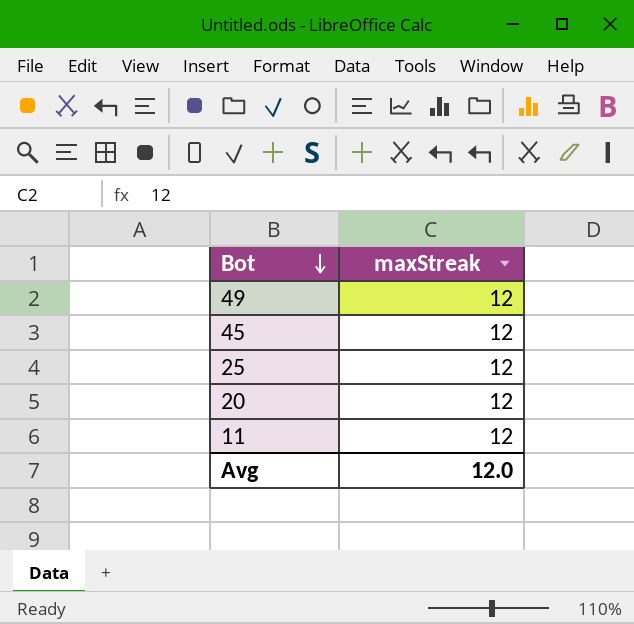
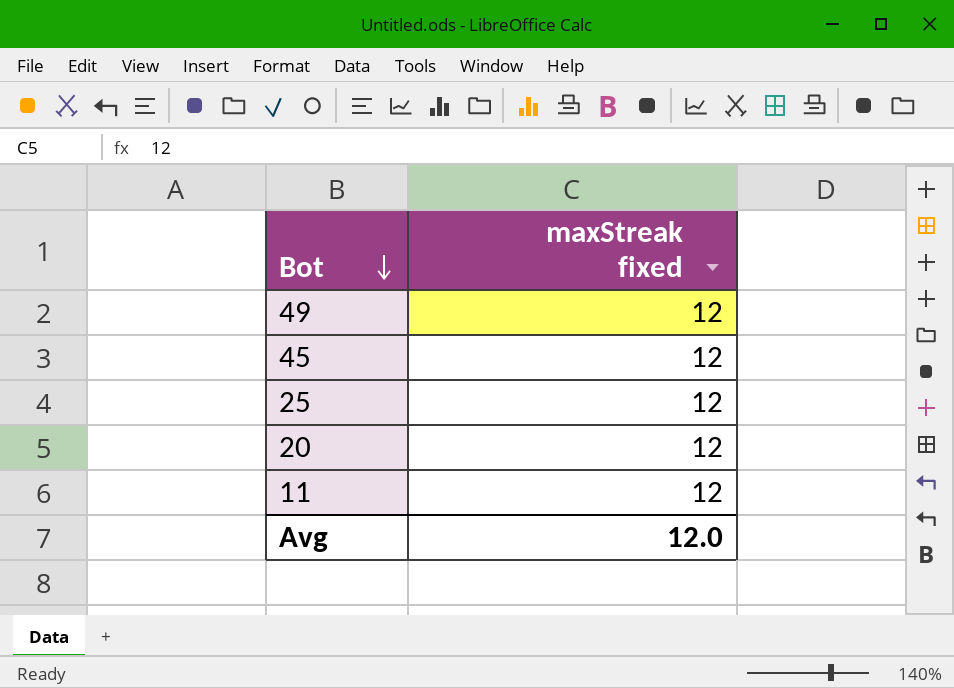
column name: maxStreak -> maxStreak fixed

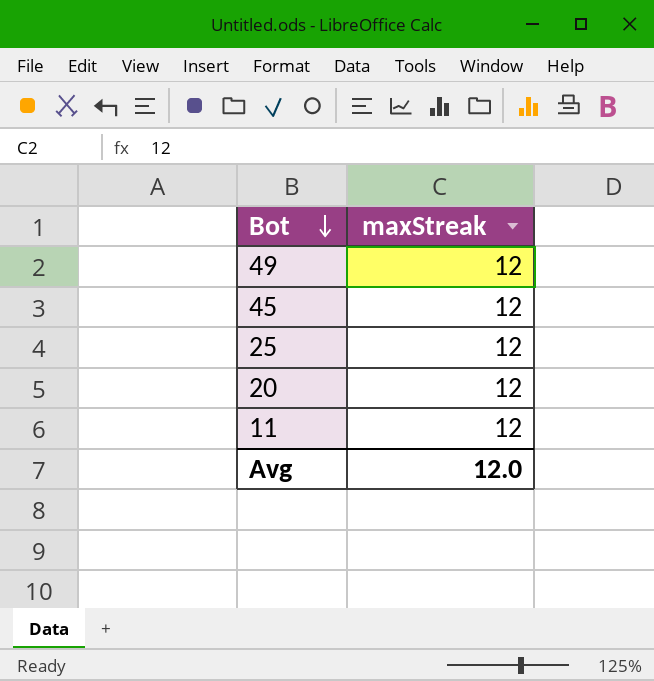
column name: maxStreak fixed -> maxStreak

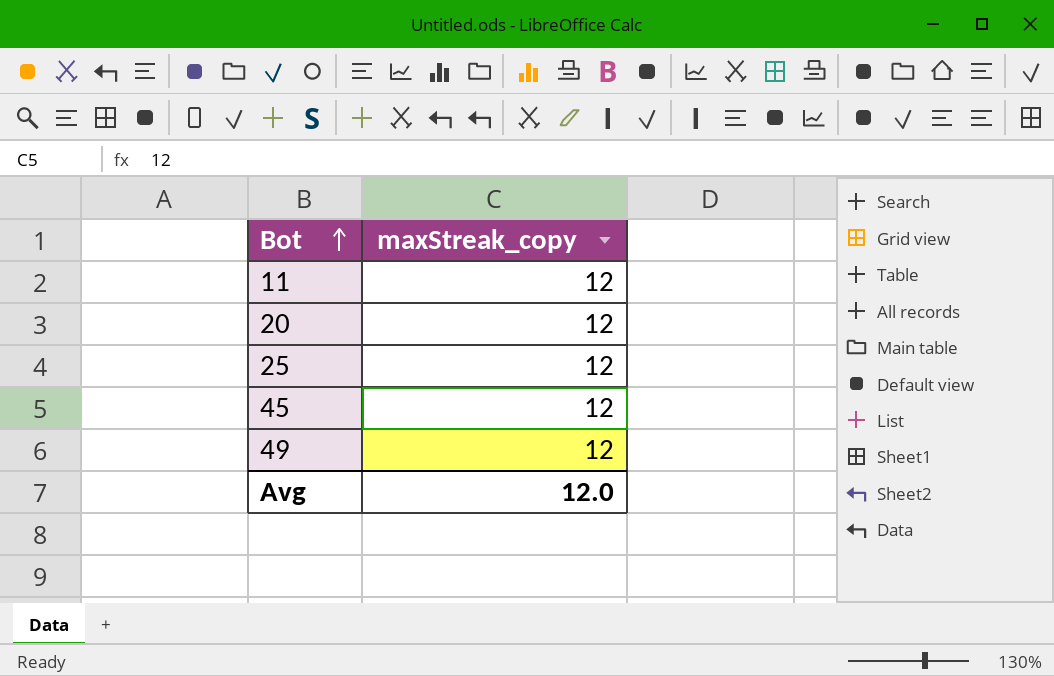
row order: Bot descending -> Bot ascending
column name: maxStreak -> maxStreak_copy

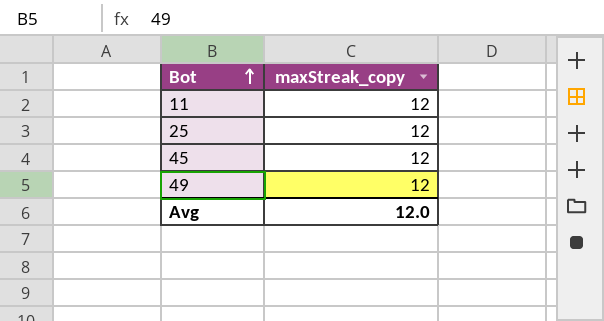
row 20: 12 -> none

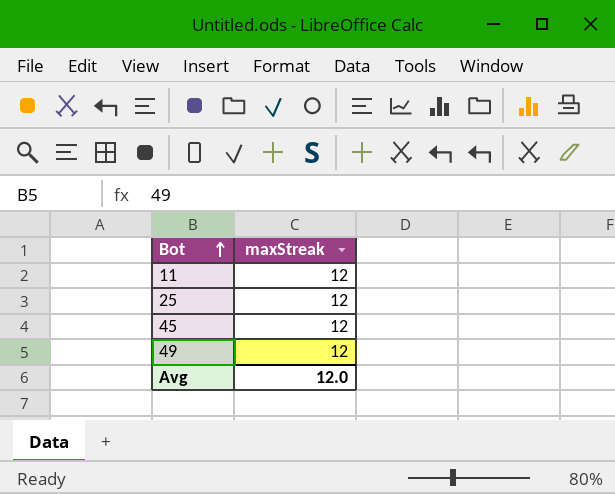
column name: maxStreak_copy -> maxStreak

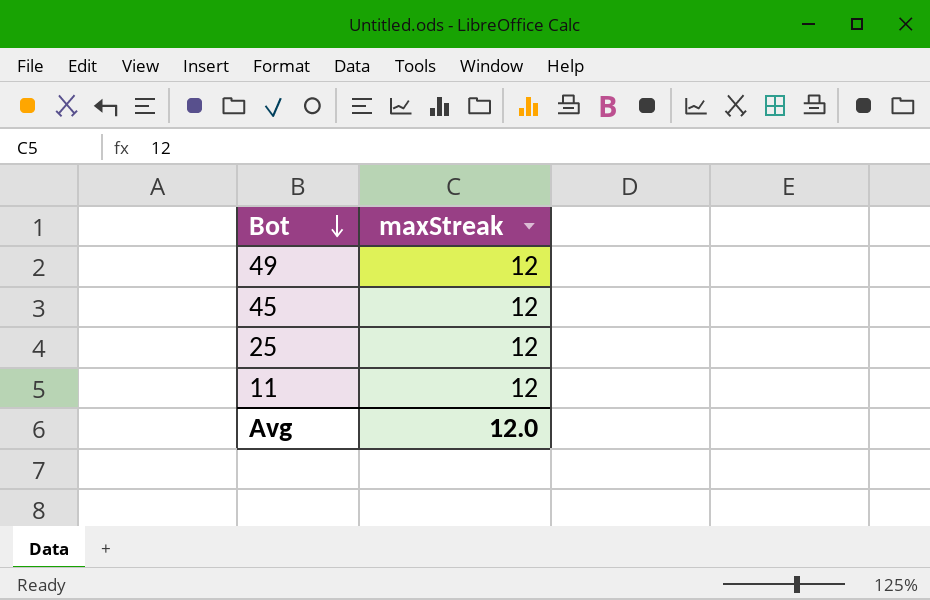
row order: Bot ascending -> Bot descending

